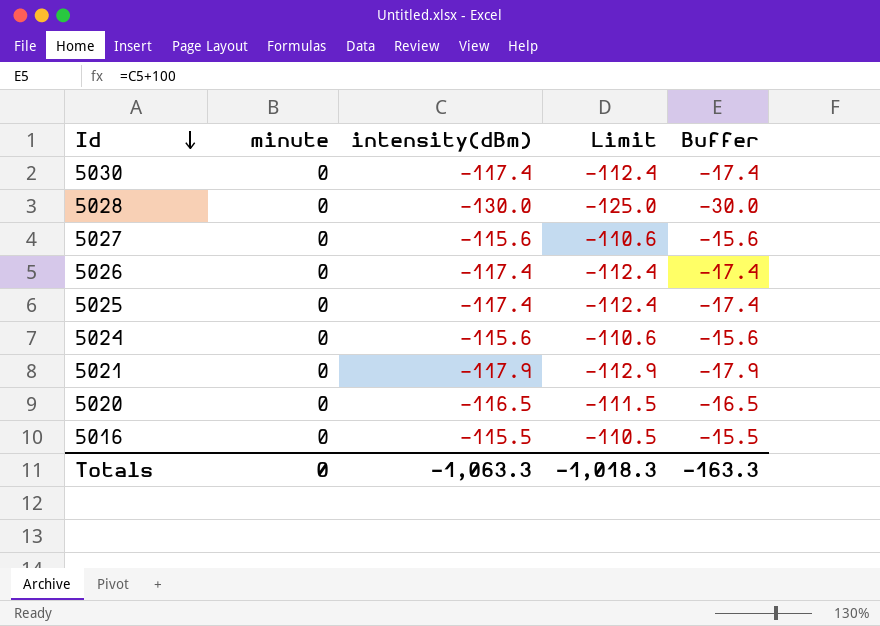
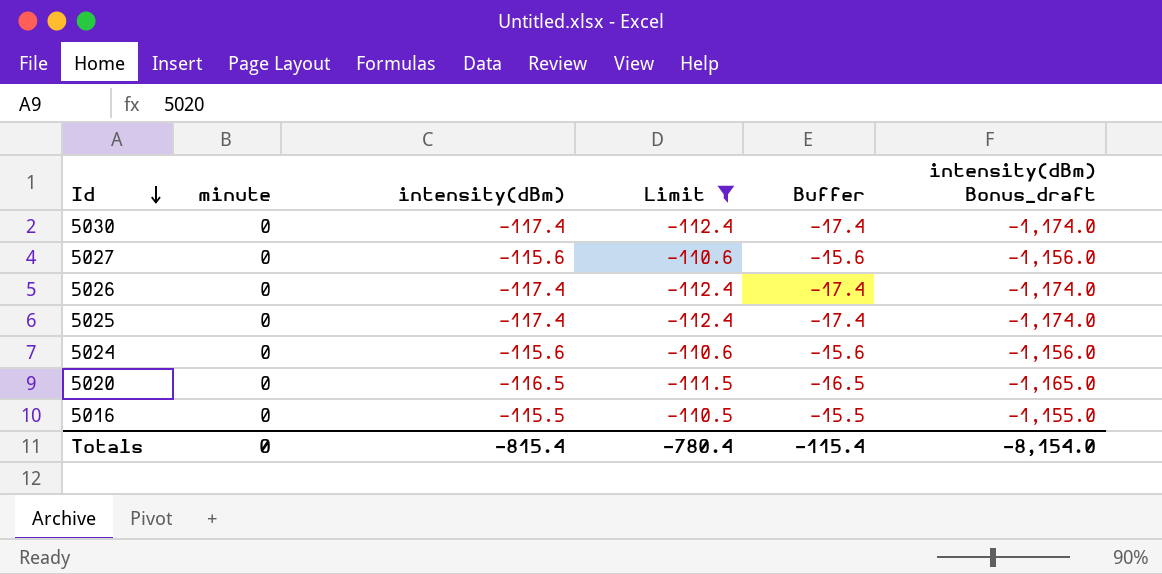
filter: none -> Limit >= -112.4
column intensity(dBm) Bonus_draft | formula: none -> [intensity(dBm)] * 10
Totals | intensity(dBm): -1,063.3 -> -815.4
Totals | Limit: -1,018.3 -> -780.4
Totals | Buffer: -163.3 -> -115.4

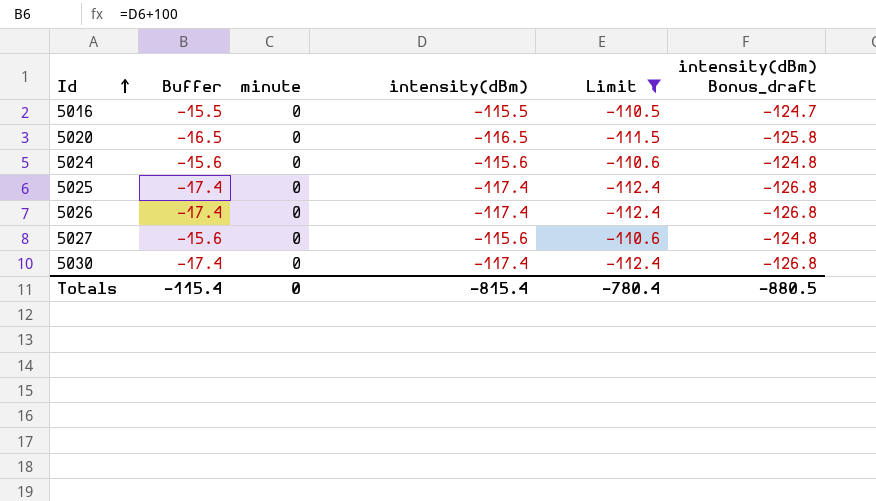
row order: Id descending -> Id ascending
column Buffer | position: 5 -> 2
column intensity(dBm) Bonus_draft | formula: [intensity(dBm)] * 10 -> [intensity(dBm)] * 1.08
Totals | intensity(dBm) Bonus_draft: -8,154.0 -> -880.5

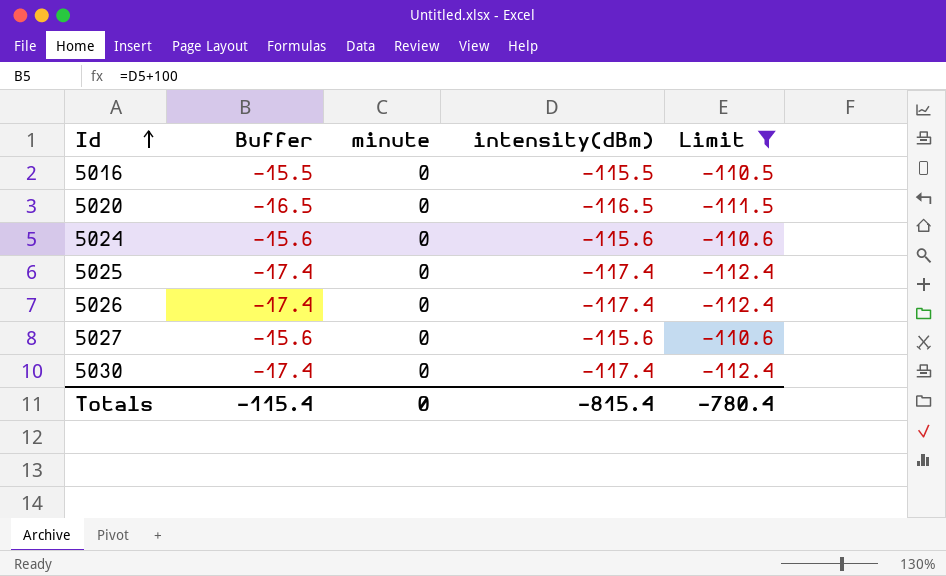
column intensity(dBm) Bonus_draft | formula: [intensity(dBm)] * 1.08 -> none

